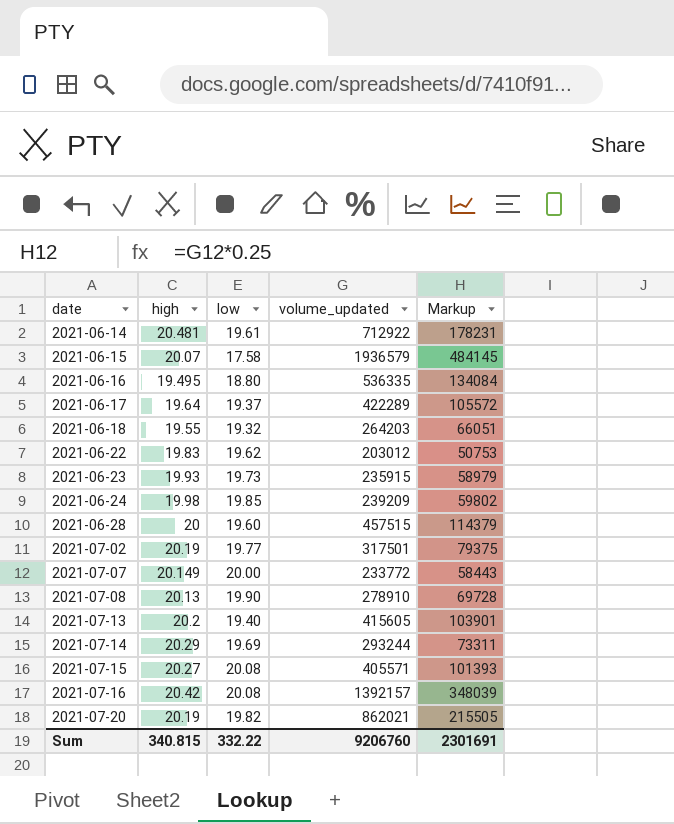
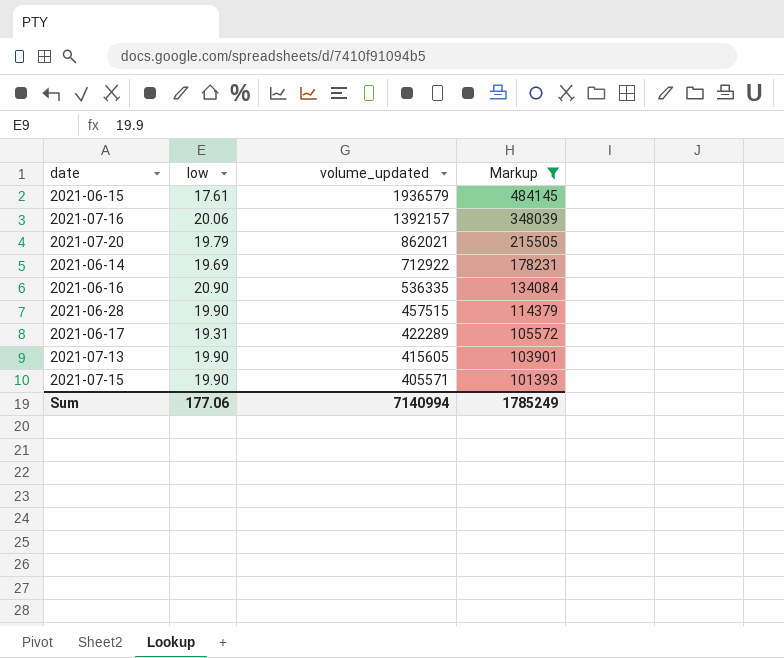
filter: none -> Markup >= 101393
row order: date ascending -> volume_updated descending
column high | position: 2 -> none
2021-06-15 | low: 17.58 -> 17.61
2021-07-16 | low: 20.08 -> 20.06
2021-07-20 | low: 19.82 -> 19.79
2021-06-14 | low: 19.61 -> 19.69
2021-06-16 | low: 18.80 -> 20.90
2021-06-28 | low: 19.60 -> 19.90
2021-06-17 | low: 19.37 -> 19.31
2021-07-13 | low: 19.40 -> 19.90
2021-07-15 | low: 20.08 -> 19.90
Sum | low: 332.22 -> 177.06
Sum | volume_updated: 9206760 -> 7140994
Sum | Markup: 2301691 -> 1785249

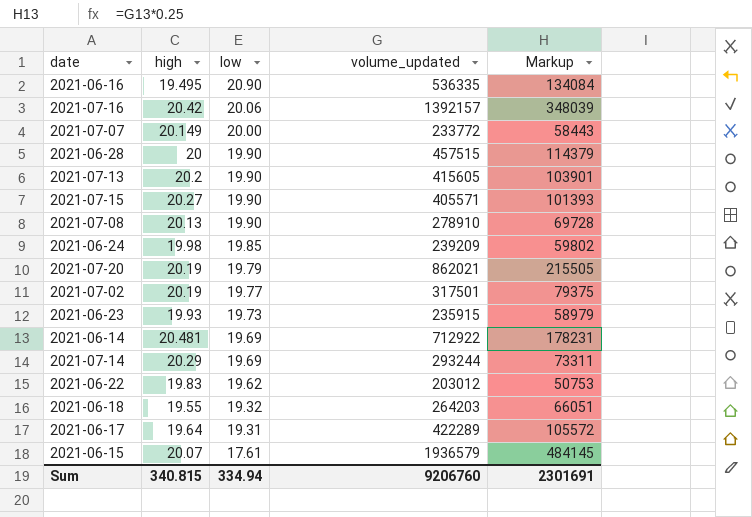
filter: Markup >= 101393 -> none
row order: volume_updated descending -> low descending
column high | position: none -> 2
Sum | low: 177.06 -> 334.94
Sum | volume_updated: 7140994 -> 9206760
Sum | Markup: 1785249 -> 2301691

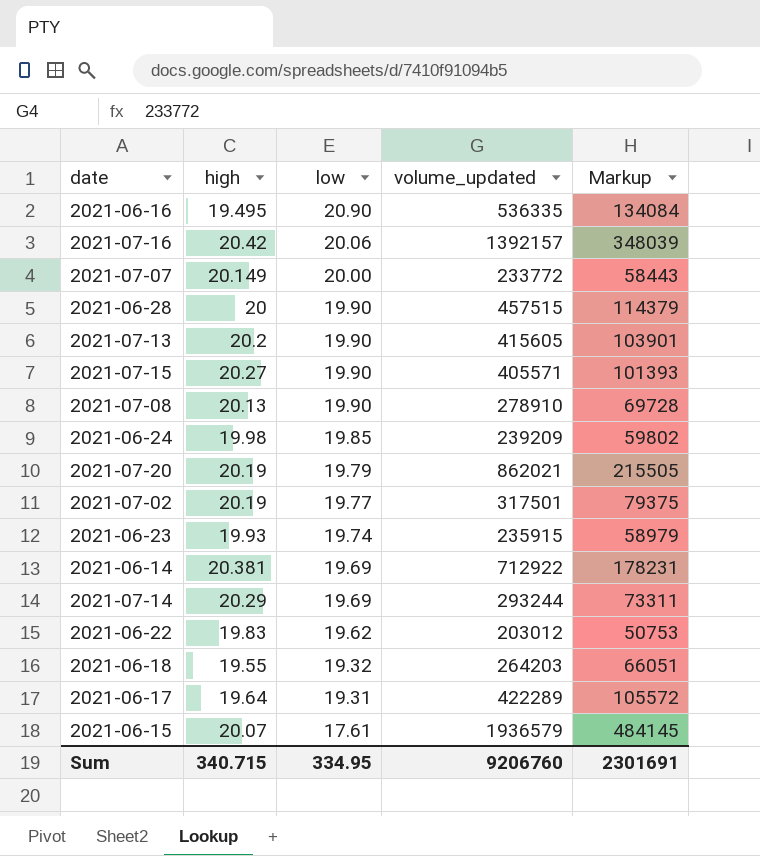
2021-06-23 | low: 19.73 -> 19.74
2021-06-14 | high: 20.481 -> 20.381
Sum | high: 340.815 -> 340.715
Sum | low: 334.94 -> 334.95

